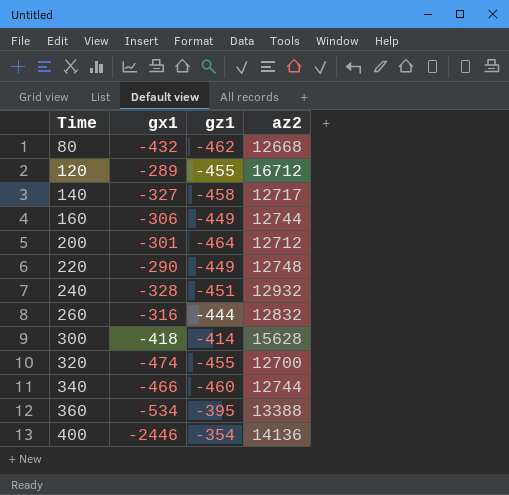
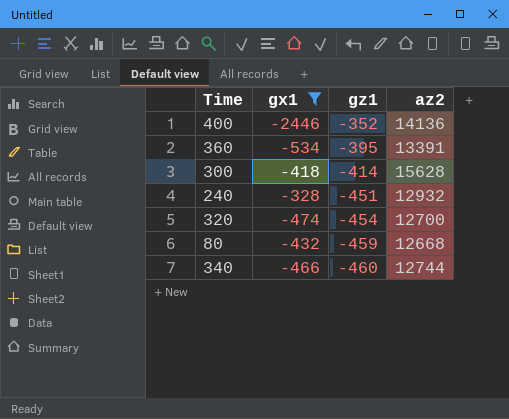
filter: none -> gx1 <= -328
row order: Time ascending -> gz1 descending
400 | gz1: -354 -> -352
360 | az2: 13388 -> 13391
320 | gz1: -455 -> -454
80 | gz1: -462 -> -459

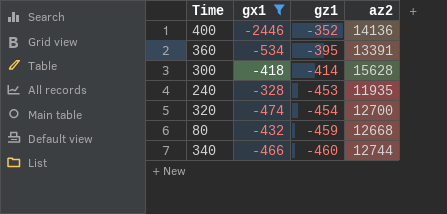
240 | gz1: -451 -> -453
240 | az2: 12932 -> 11935

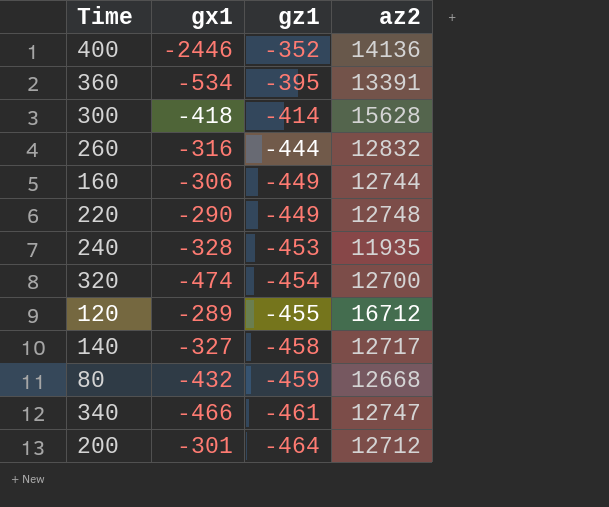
filter: gx1 <= -328 -> none
340 | gz1: -460 -> -461
340 | az2: 12744 -> 12747

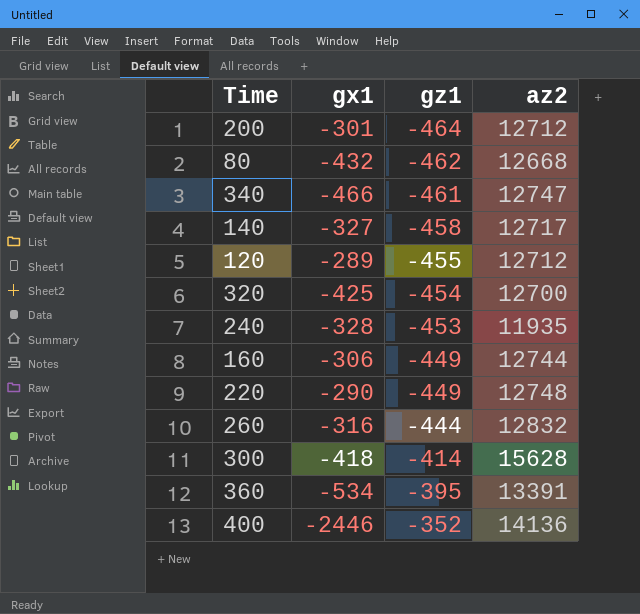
row order: gz1 descending -> gz1 ascending
80 | gz1: -459 -> -462
120 | az2: 16712 -> 12712
320 | gx1: -474 -> -425

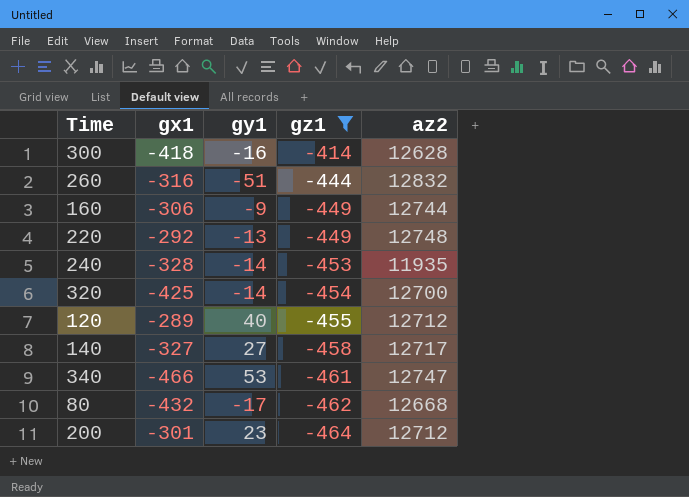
filter: none -> gz1 <= -414
row order: gz1 ascending -> gz1 descending
column gy1 | position: none -> 3
300 | az2: 15628 -> 12628
220 | gx1: -290 -> -292

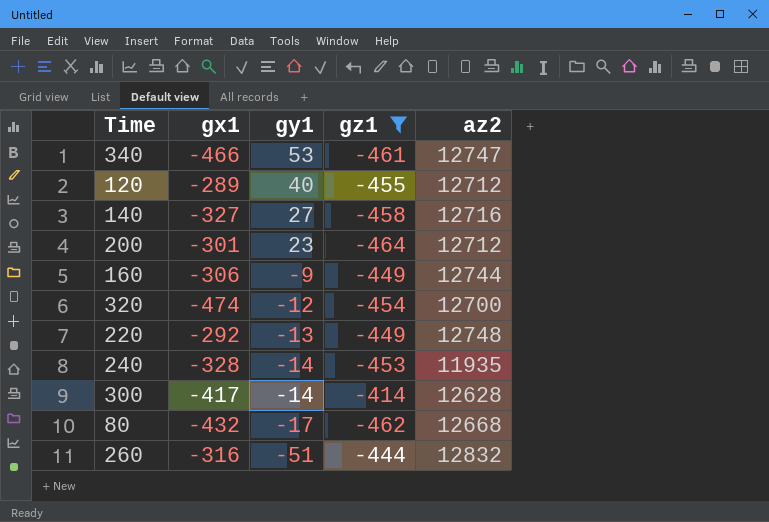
row order: gz1 descending -> gy1 descending
140 | az2: 12717 -> 12716
320 | gx1: -425 -> -474
320 | gy1: -14 -> -12
300 | gx1: -418 -> -417
300 | gy1: -16 -> -14

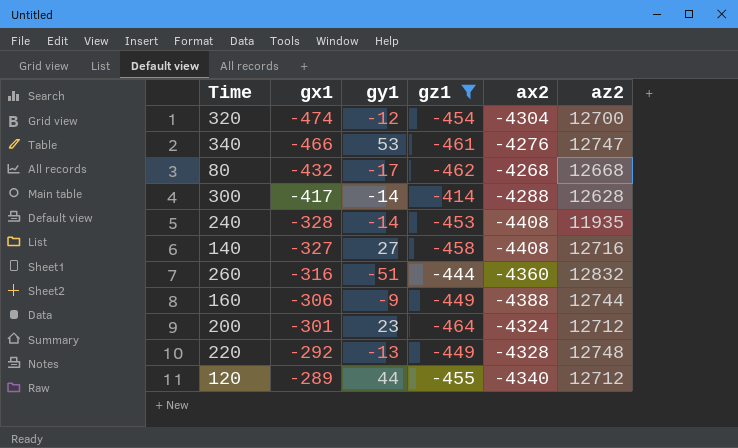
row order: gy1 descending -> gx1 ascending
column ax2 | position: none -> 5
120 | gy1: 40 -> 44

